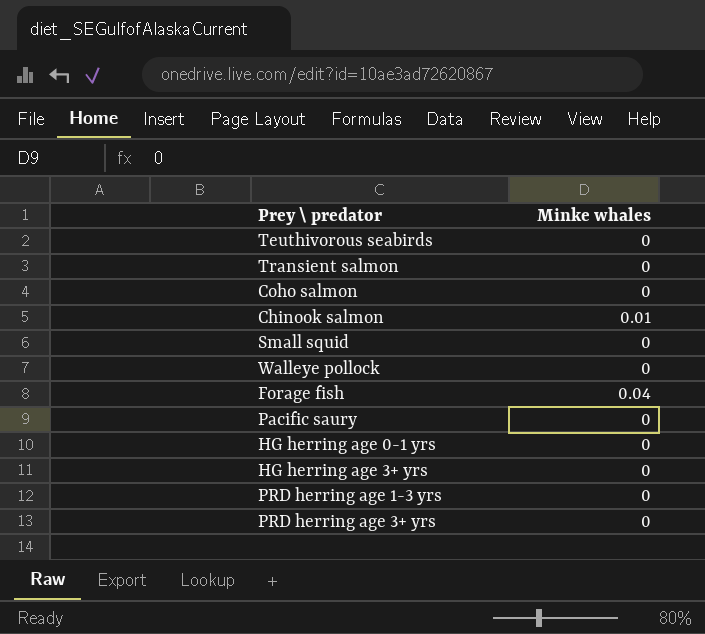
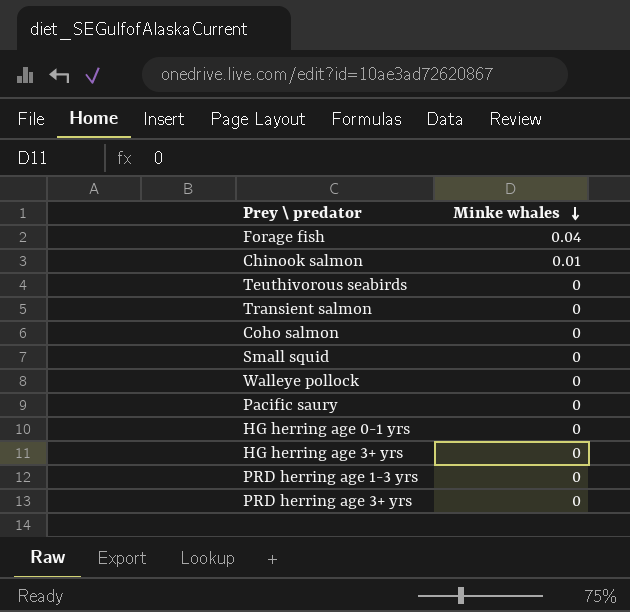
row order: none -> Minke whales descending

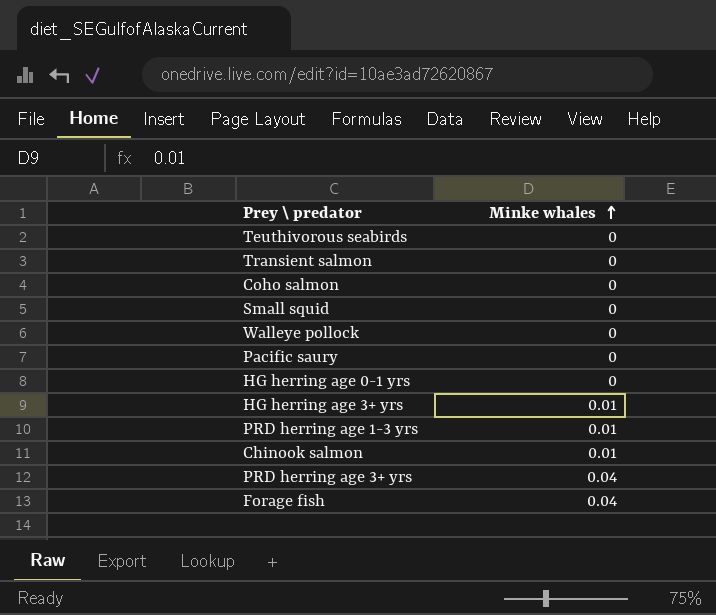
row order: Minke whales descending -> Minke whales ascending
HG herring age 3+ yrs | Minke whales: 0 -> 0.01
PRD herring age 1-3 yrs | Minke whales: 0 -> 0.01
PRD herring age 3+ yrs | Minke whales: 0 -> 0.04

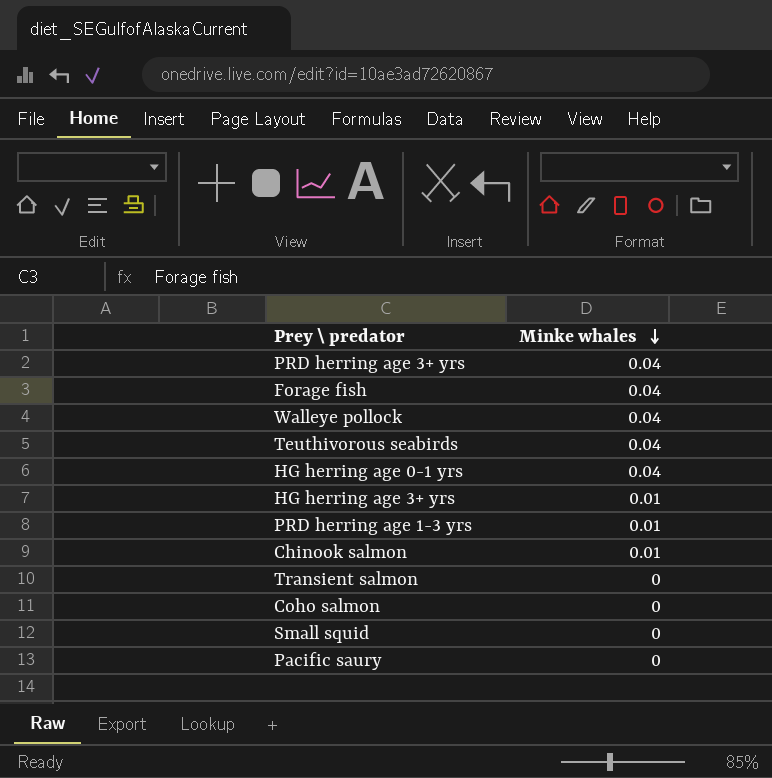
row order: Minke whales ascending -> Minke whales descending
Walleye pollock | Minke whales: 0 -> 0.04
Teuthivorous seabirds | Minke whales: 0 -> 0.04
HG herring age 0-1 yrs | Minke whales: 0 -> 0.04

